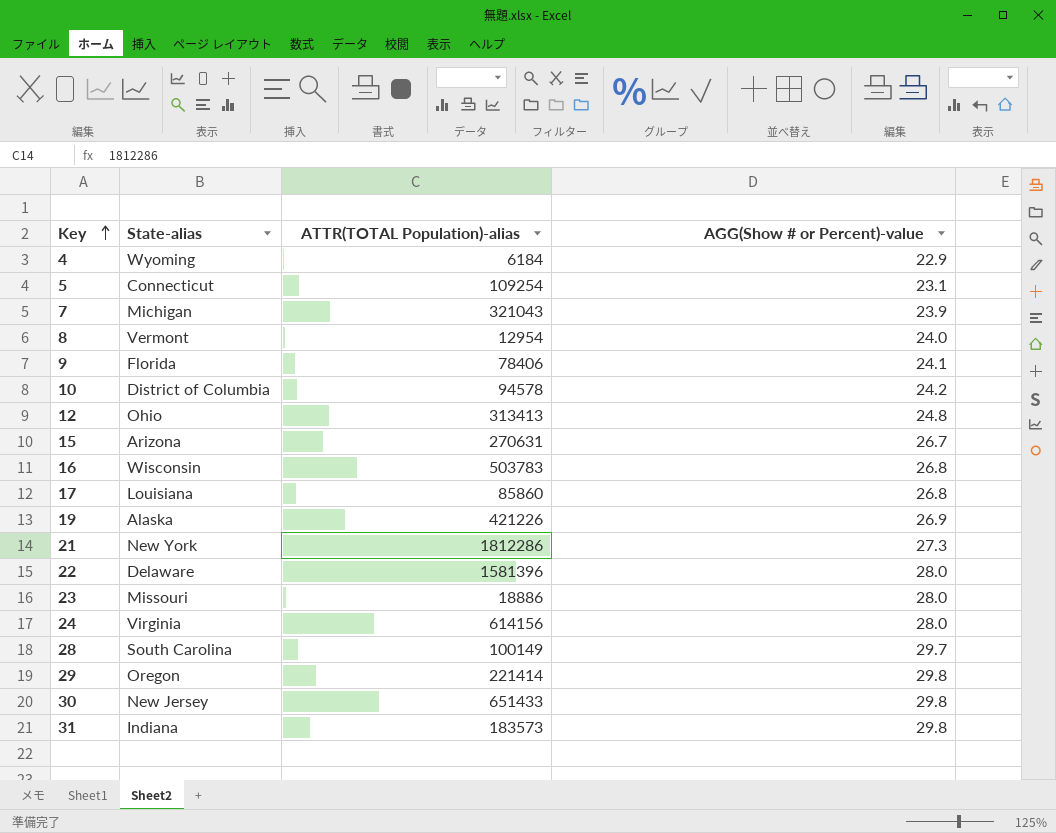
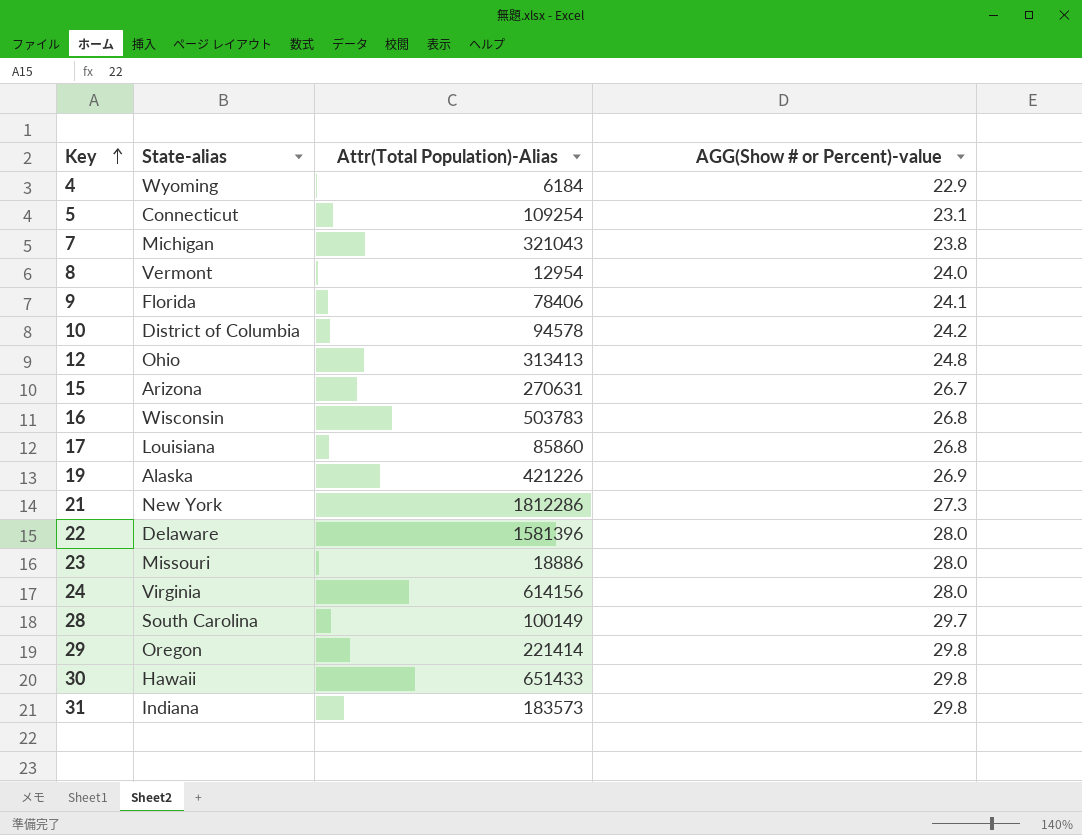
column name: ATTR(TOTAL Population)-alias -> Attr(Total Population)-Alias
7 | AGG(Show # or Percent)-value: 23.9 -> 23.8
30 | State-alias: New Jersey -> Hawaii

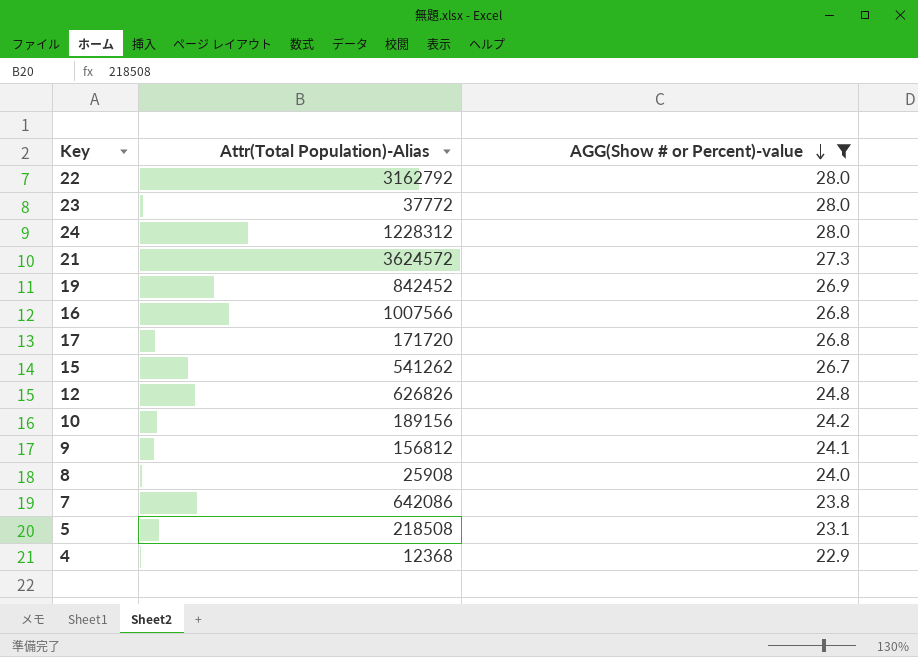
filter: none -> AGG(Show # or Percent)-value <= 28.0
row order: Key ascending -> AGG(Show # or Percent)-value descending
column State-alias | position: 2 -> none
22 | Attr(Total Population)-Alias: 1581396 -> 3162792
23 | Attr(Total Population)-Alias: 18886 -> 37772
24 | Attr(Total Population)-Alias: 614156 -> 1228312
21 | Attr(Total Population)-Alias: 1812286 -> 3624572
19 | Attr(Total Population)-Alias: 421226 -> 842452
16 | Attr(Total Population)-Alias: 503783 -> 1007566
17 | Attr(Total Population)-Alias: 85860 -> 171720
15 | Attr(Total Population)-Alias: 270631 -> 541262
12 | Attr(Total Population)-Alias: 313413 -> 626826
10 | Attr(Total Population)-Alias: 94578 -> 189156
9 | Attr(Total Population)-Alias: 78406 -> 156812
8 | Attr(Total Population)-Alias: 12954 -> 25908
7 | Attr(Total Population)-Alias: 321043 -> 642086
5 | Attr(Total Population)-Alias: 109254 -> 218508
4 | Attr(Total Population)-Alias: 6184 -> 12368

